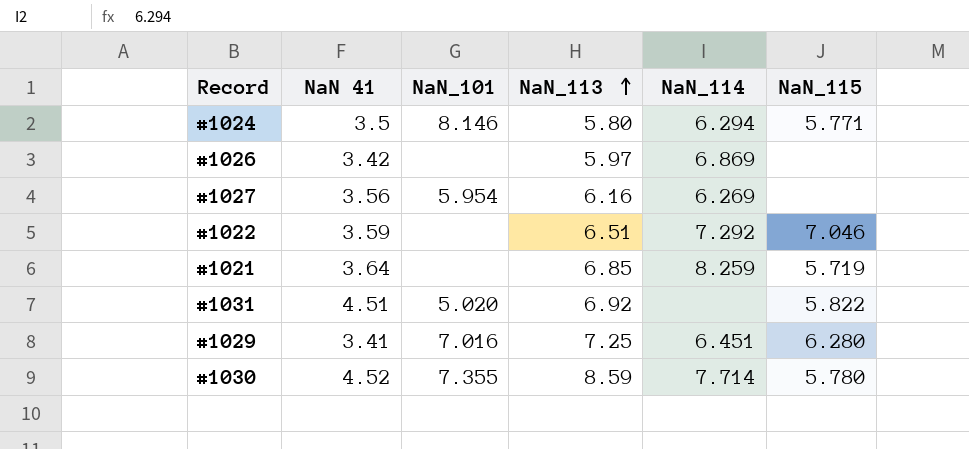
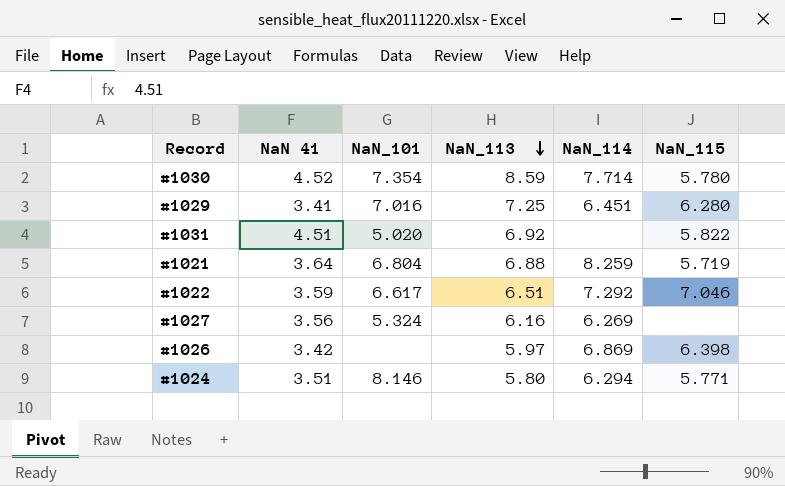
row order: NaN_113 ascending -> NaN_113 descending
#1030 | NaN_101: 7.355 -> 7.354
#1021 | NaN_101: none -> 6.804
#1021 | NaN_113: 6.85 -> 6.88
#1022 | NaN_101: none -> 6.617
#1027 | NaN_101: 5.954 -> 5.324
#1026 | NaN_115: none -> 6.398
#1024 | NaN 41: 3.5 -> 3.51

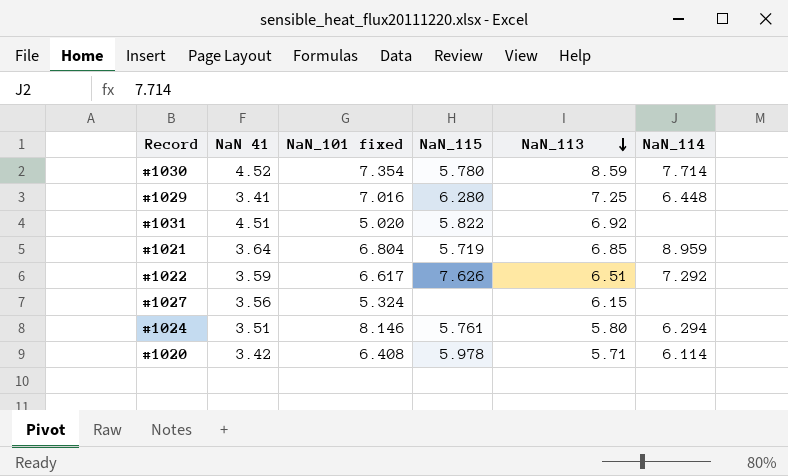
column name: NaN_101 -> NaN_101 fixed
column NaN_115 | position: 6 -> 4
row #1026: 3.42 | none | 5.97 | 6.869 | 6.398 -> none
#1029 | NaN_114: 6.451 -> 6.448
#1021 | NaN_113: 6.88 -> 6.85
#1021 | NaN_114: 8.259 -> 8.959
#1022 | NaN_115: 7.046 -> 7.626
#1027 | NaN_113: 6.16 -> 6.15
#1027 | NaN_114: 6.269 -> none
#1024 | NaN_115: 5.771 -> 5.761
row #1020: none -> 3.42 | 6.408 | 5.978 | 5.71 | 6.114

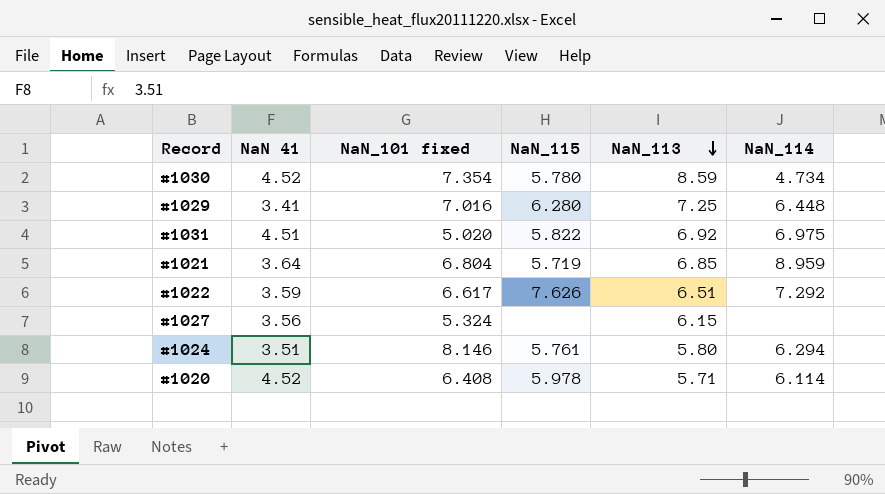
#1030 | NaN_114: 7.714 -> 4.734
#1031 | NaN_114: none -> 6.975
#1020 | NaN 41: 3.42 -> 4.52

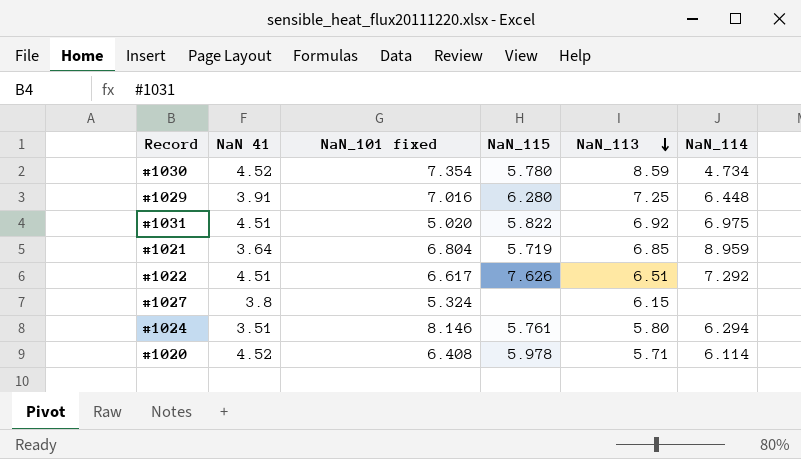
#1029 | NaN 41: 3.41 -> 3.91
#1022 | NaN 41: 3.59 -> 4.51
#1027 | NaN 41: 3.56 -> 3.8

